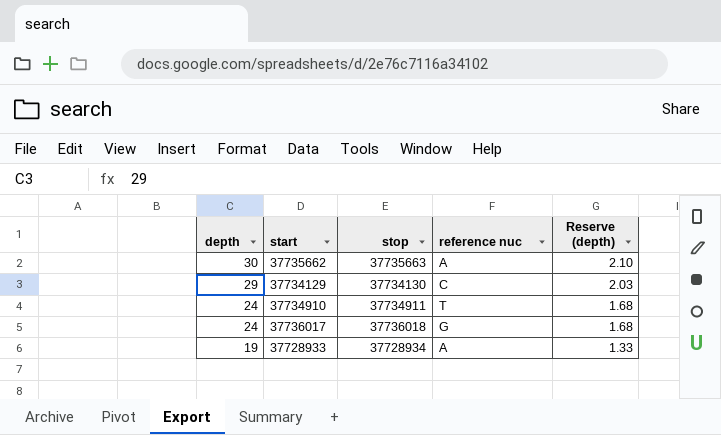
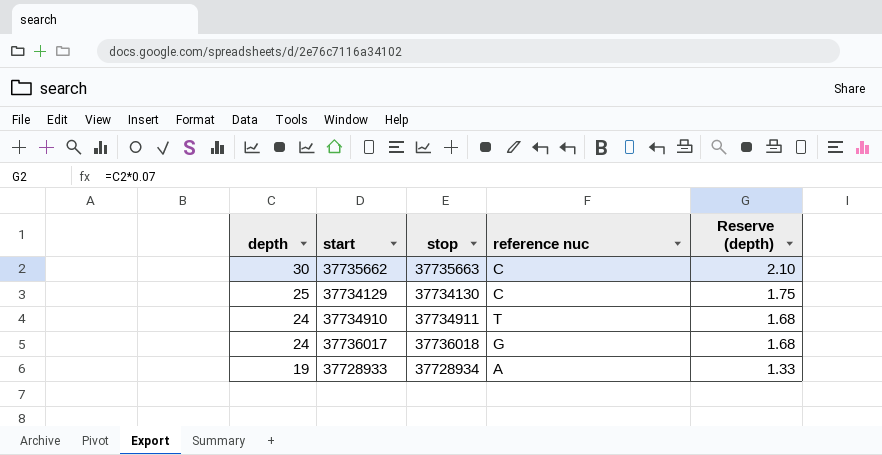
37735662 | reference nuc: A -> C
37734129 | depth: 29 -> 25
37734129 | Reserve (depth): 2.03 -> 1.75

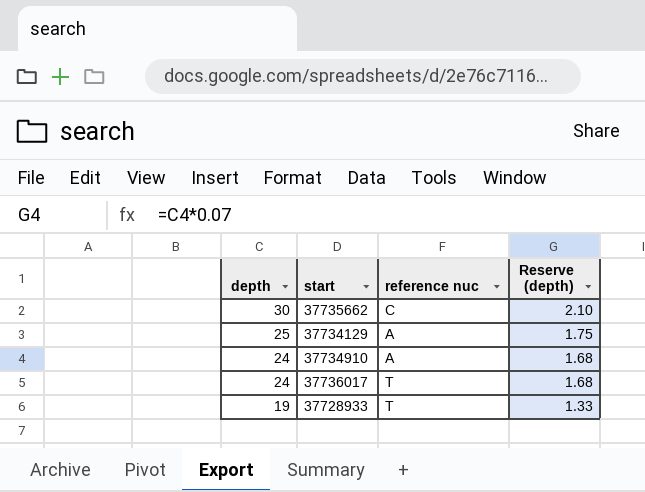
column stop | position: 3 -> none
37734129 | reference nuc: C -> A
37734910 | reference nuc: T -> A
37736017 | reference nuc: G -> T
37728933 | reference nuc: A -> T

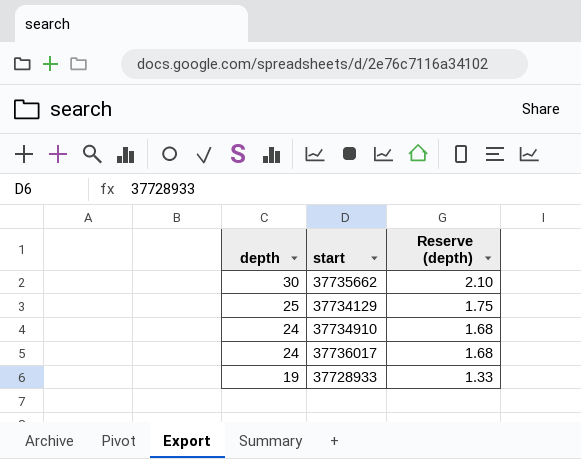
column reference nuc | position: 3 -> none

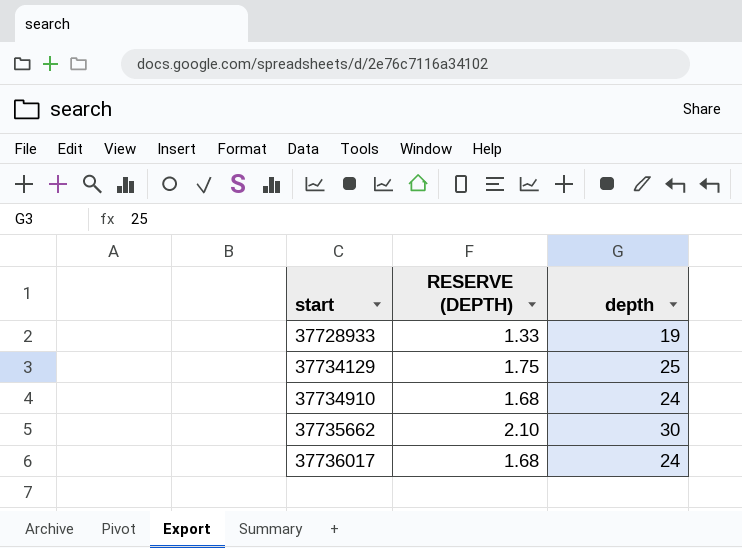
row order: depth descending -> start ascending
column name: Reserve (depth) -> RESERVE (DEPTH)
column depth | position: 1 -> 3

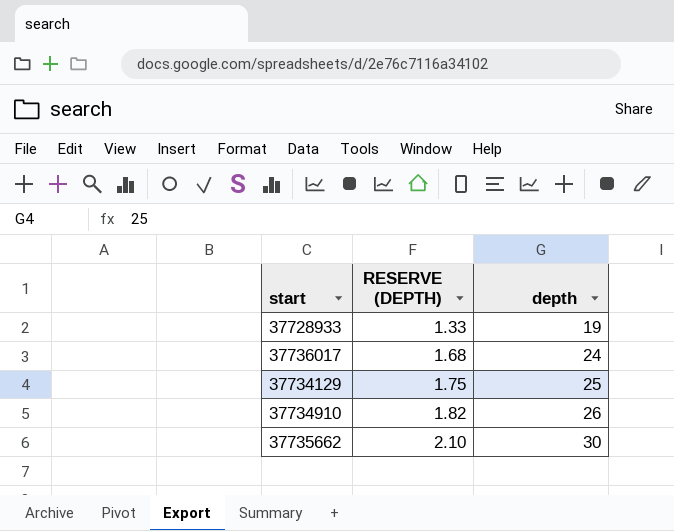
row order: start ascending -> RESERVE (DEPTH) ascending
37734910 | RESERVE (DEPTH): 1.68 -> 1.82
37734910 | depth: 24 -> 26

